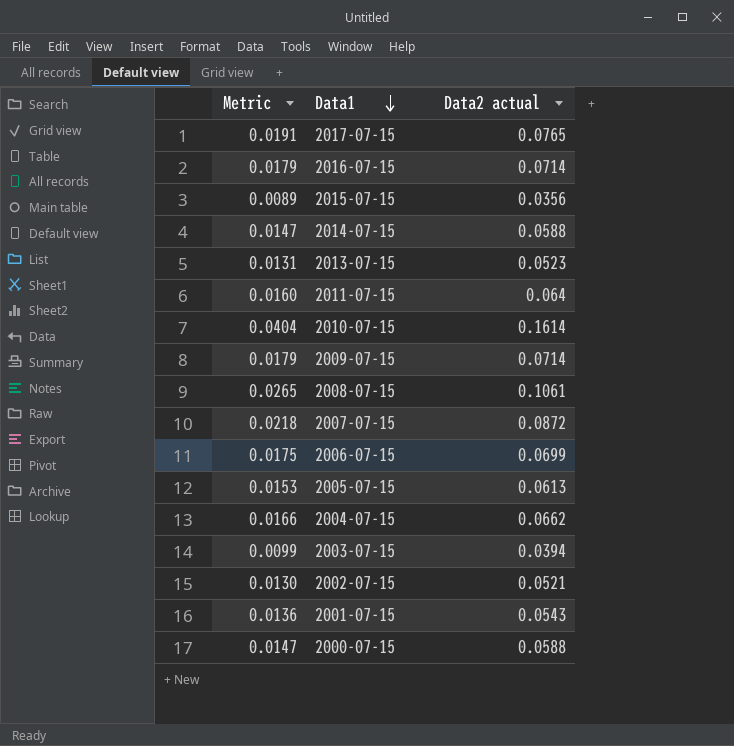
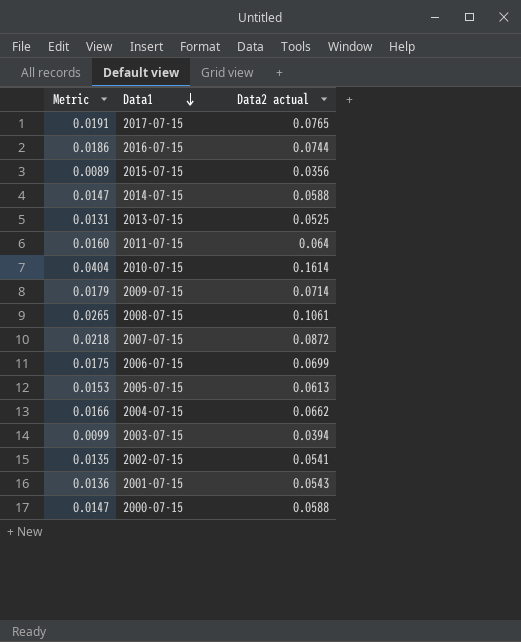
2016-07-15 | Metric: 0.0179 -> 0.0186
2016-07-15 | Data2 actual: 0.0714 -> 0.0744
2013-07-15 | Data2 actual: 0.0523 -> 0.0525
2002-07-15 | Metric: 0.0130 -> 0.0135
2002-07-15 | Data2 actual: 0.0521 -> 0.0541

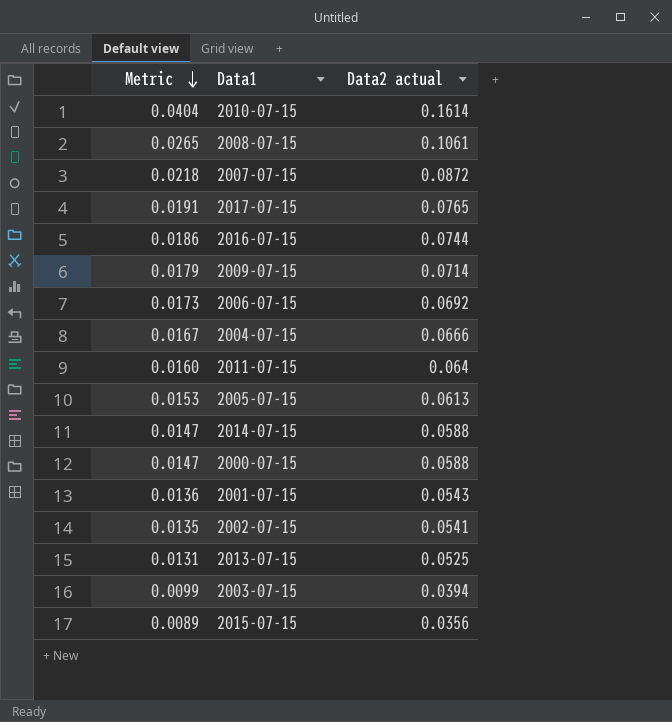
row order: Data1 descending -> Metric descending
2006-07-15 | Metric: 0.0175 -> 0.0173
2006-07-15 | Data2 actual: 0.0699 -> 0.0692
2004-07-15 | Metric: 0.0166 -> 0.0167
2004-07-15 | Data2 actual: 0.0662 -> 0.0666

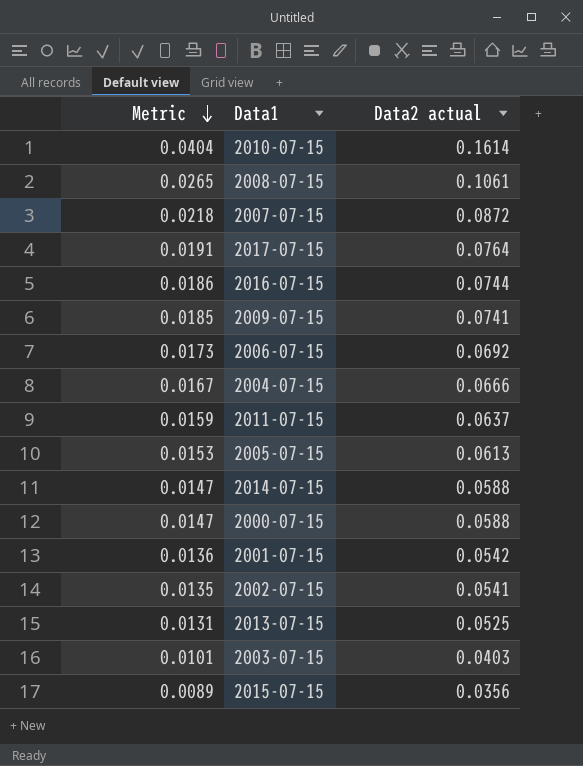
2017-07-15 | Data2 actual: 0.0765 -> 0.0764
2009-07-15 | Metric: 0.0179 -> 0.0185
2009-07-15 | Data2 actual: 0.0714 -> 0.0741
2011-07-15 | Metric: 0.0160 -> 0.0159
2011-07-15 | Data2 actual: 0.064 -> 0.0637
2001-07-15 | Data2 actual: 0.0543 -> 0.0542
2003-07-15 | Metric: 0.0099 -> 0.0101
2003-07-15 | Data2 actual: 0.0394 -> 0.0403

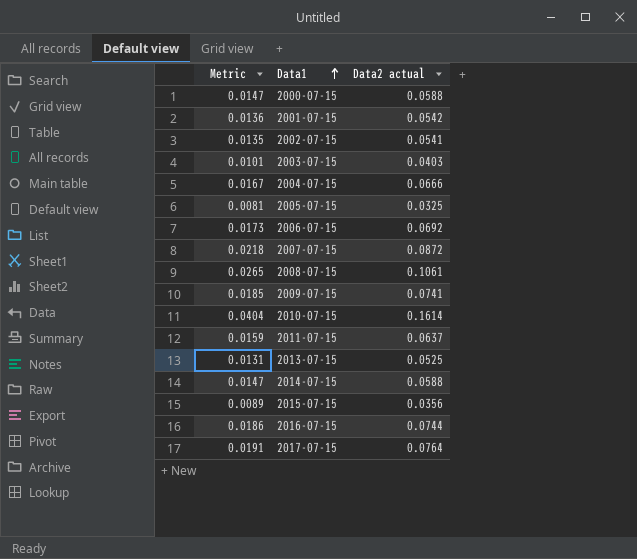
row order: Metric descending -> Data1 ascending
2005-07-15 | Metric: 0.0153 -> 0.0081
2005-07-15 | Data2 actual: 0.0613 -> 0.0325

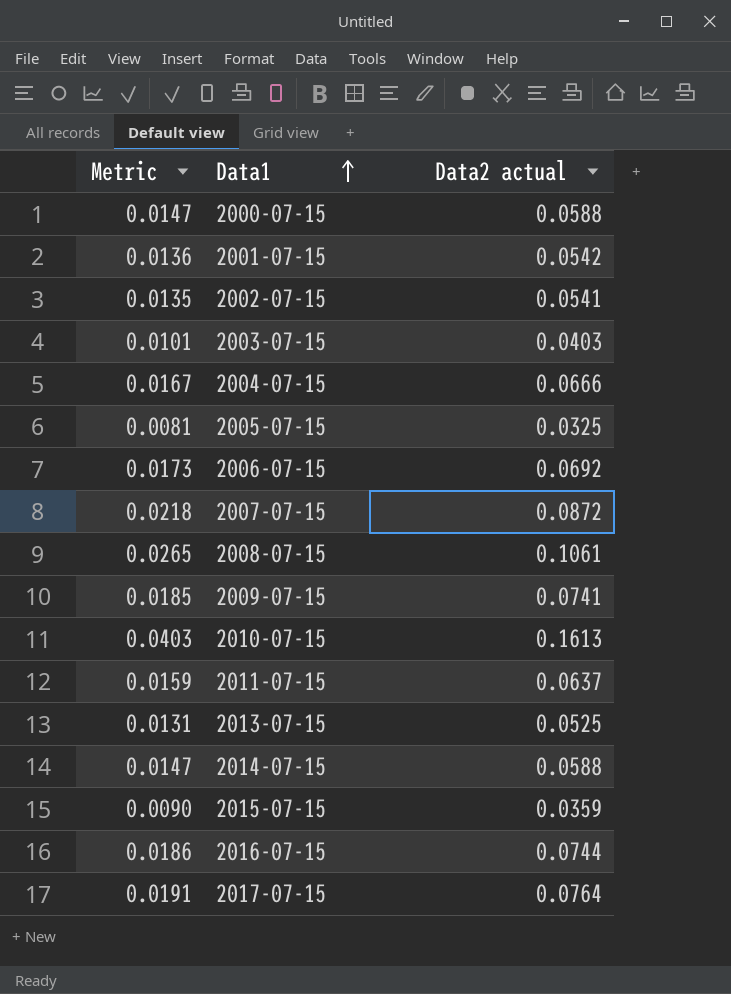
2010-07-15 | Metric: 0.0404 -> 0.0403
2010-07-15 | Data2 actual: 0.1614 -> 0.1613
2015-07-15 | Metric: 0.0089 -> 0.0090
2015-07-15 | Data2 actual: 0.0356 -> 0.0359

